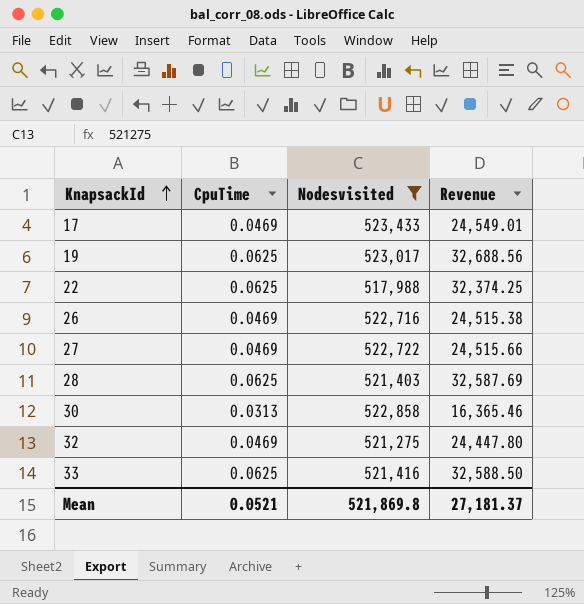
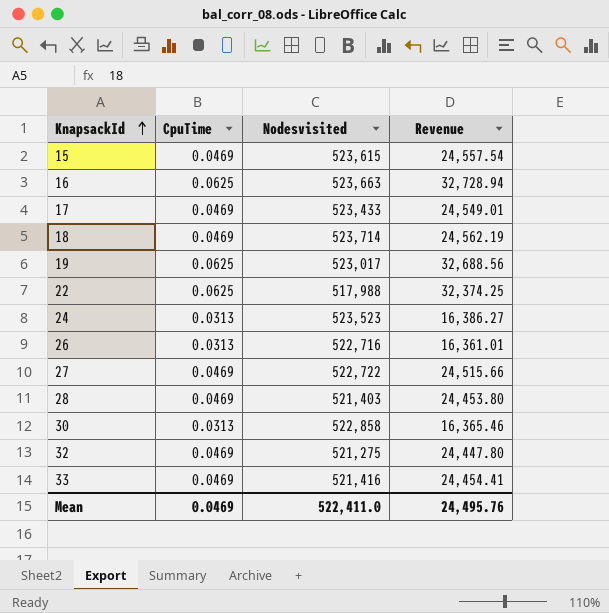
filter: Nodesvisited <= 523,433 -> none
26 | CpuTime: 0.0469 -> 0.0313
26 | Revenue: 24,515.38 -> 16,361.01
28 | CpuTime: 0.0625 -> 0.0469
28 | Revenue: 32,587.69 -> 24,453.80
33 | CpuTime: 0.0625 -> 0.0469
33 | Revenue: 32,588.50 -> 24,454.41
Mean | CpuTime: 0.0521 -> 0.0469
Mean | Nodesvisited: 521,869.8 -> 522,411.0
Mean | Revenue: 27,181.37 -> 24,495.76

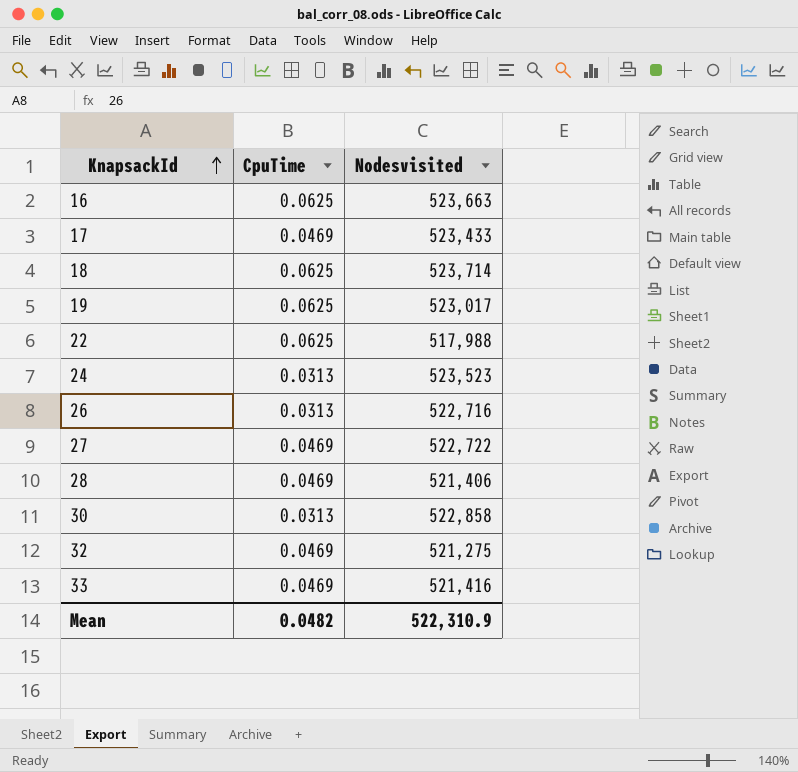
column Revenue | formula: [CpuTime] * [Nodesvisited] -> none
row 15: 0.0469 | 523,615 | 24,557.54 -> none
18 | CpuTime: 0.0469 -> 0.0625
28 | Nodesvisited: 521,403 -> 521,406
Mean | CpuTime: 0.0469 -> 0.0482
Mean | Nodesvisited: 522,411.0 -> 522,310.9

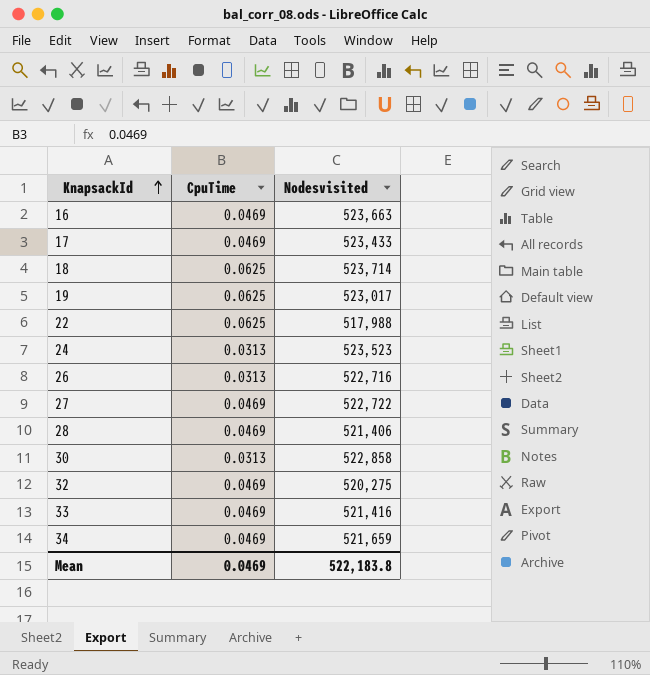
16 | CpuTime: 0.0625 -> 0.0469
32 | Nodesvisited: 521,275 -> 520,275
row 34: none -> 0.0469 | 521,659
Mean | CpuTime: 0.0482 -> 0.0469
Mean | Nodesvisited: 522,310.9 -> 522,183.8

